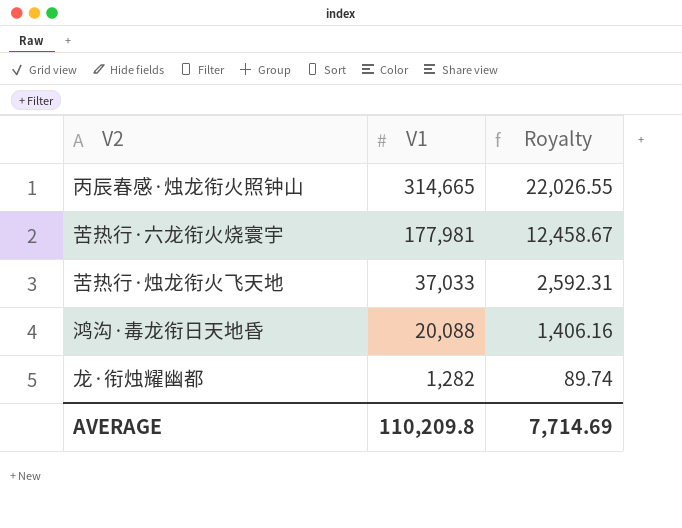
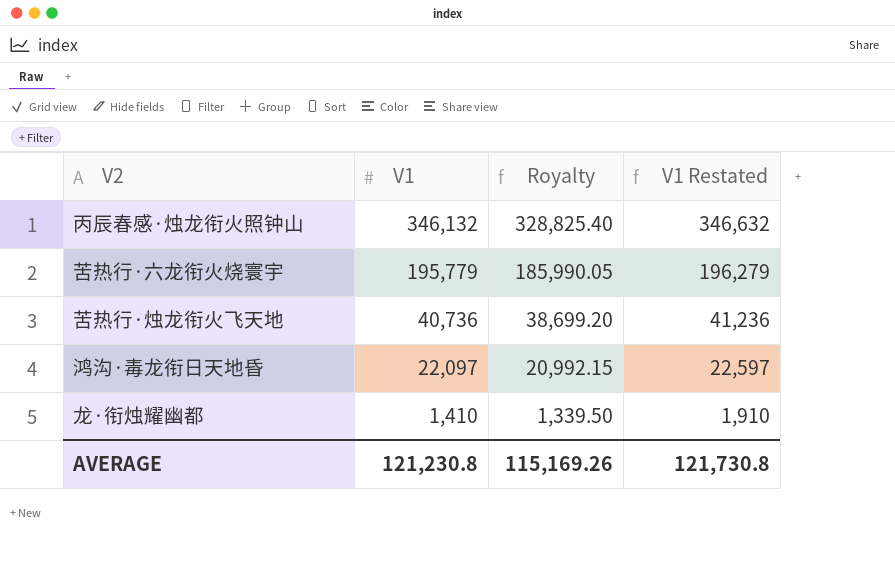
column Royalty | formula: [V1] * 0.07 -> [V1] * 0.95
column V1 Restated | formula: none -> [V1] + 500
丙辰春感·烛龙衔火照钟山 | V1: 314,665 -> 346,132
苦热行·六龙衔火烧寰宇 | V1: 177,981 -> 195,779
苦热行·烛龙衔火飞天地 | V1: 37,033 -> 40,736
鸿沟·毒龙衔日天地昏 | V1: 20,088 -> 22,097
龙·衔烛耀幽都 | V1: 1,282 -> 1,410
AVERAGE | V1: 110,209.8 -> 121,230.8
AVERAGE | Royalty: 7,714.69 -> 115,169.26

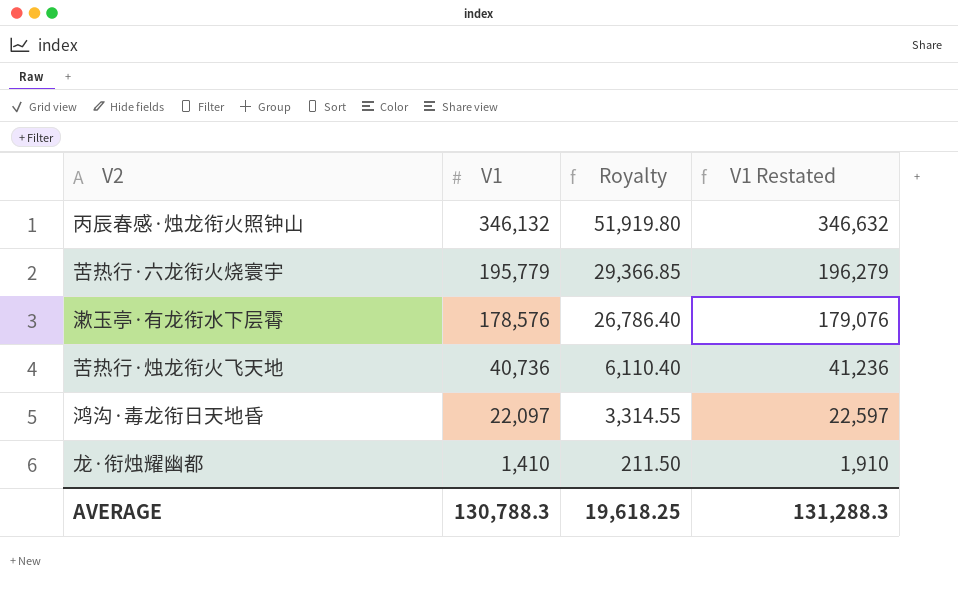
column Royalty | formula: [V1] * 0.95 -> [V1] * 0.15
row 漱玉亭·有龙衔水下层霄: none -> 178,576 | 26,786.40 | 179,076
AVERAGE | V1: 121,230.8 -> 130,788.3
AVERAGE | Royalty: 115,169.26 -> 19,618.25
AVERAGE | V1 Restated: 121,730.8 -> 131,288.3

